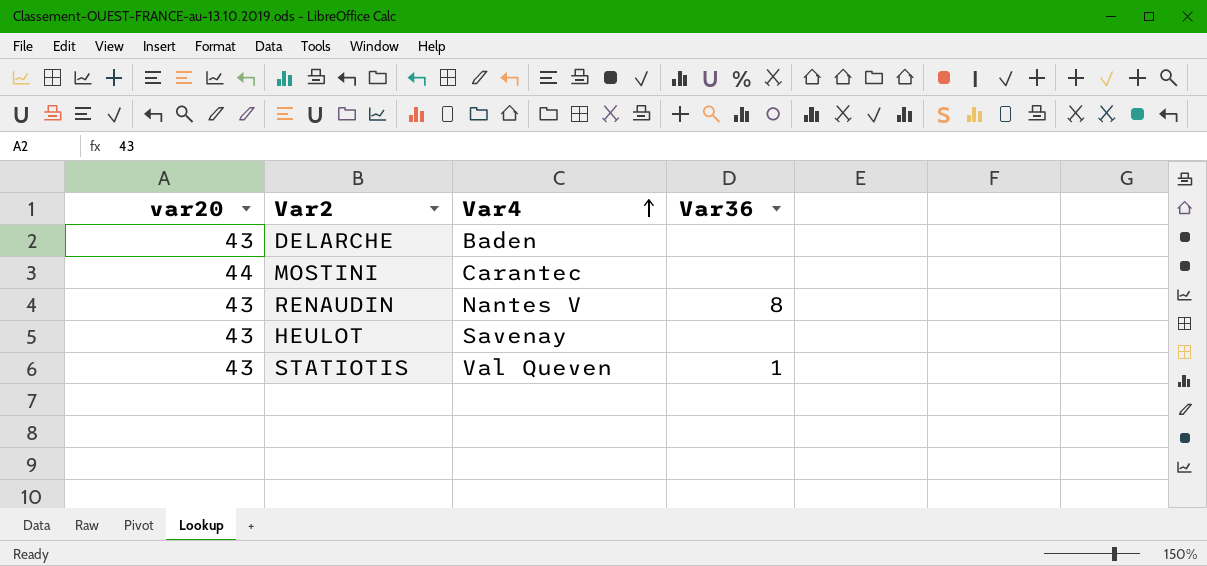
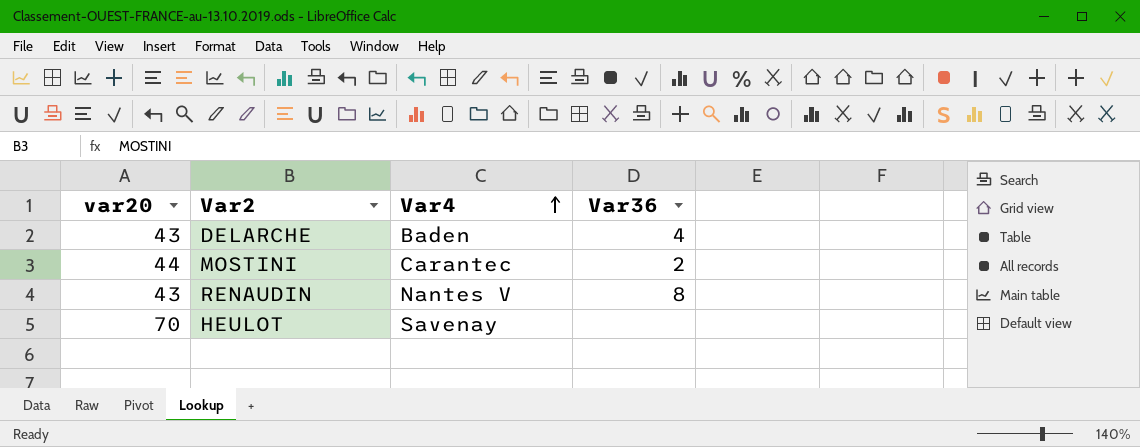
row STATIOTIS: 43 | Val Queven | 1 -> none
DELARCHE | Var36: none -> 4
MOSTINI | Var36: none -> 2
HEULOT | var20: 43 -> 70

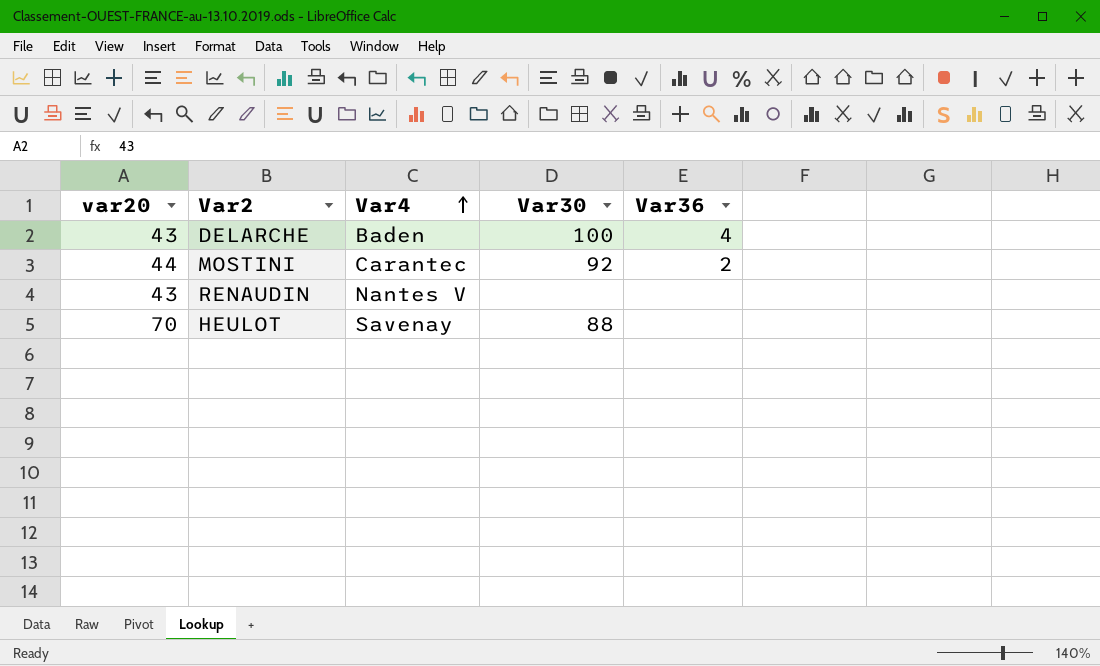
column Var30 | position: none -> 4
RENAUDIN | Var36: 8 -> none

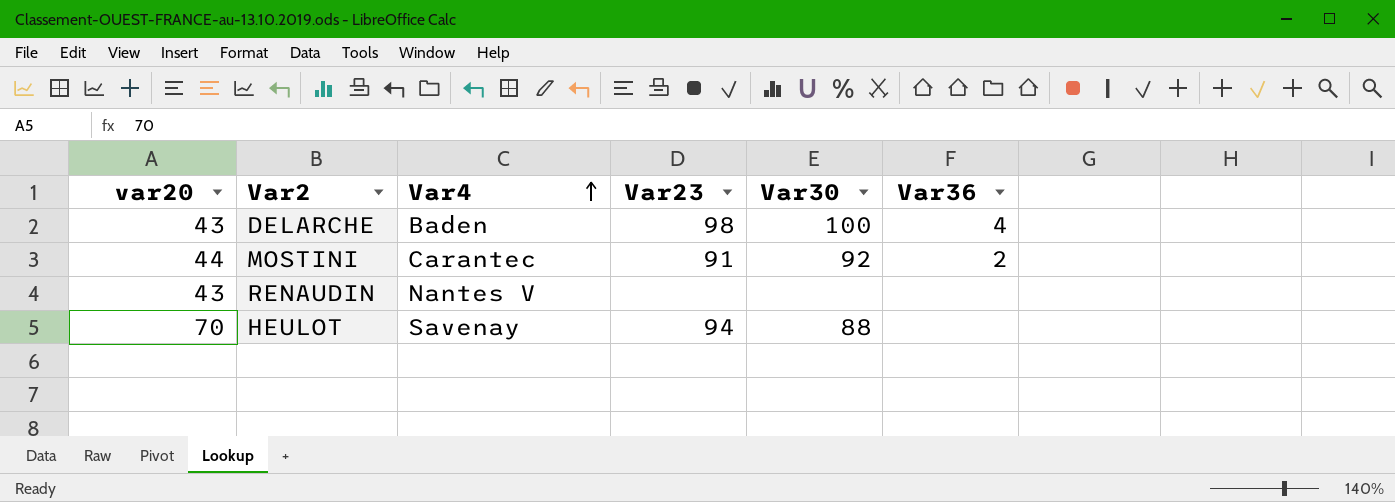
column Var23 | position: none -> 4

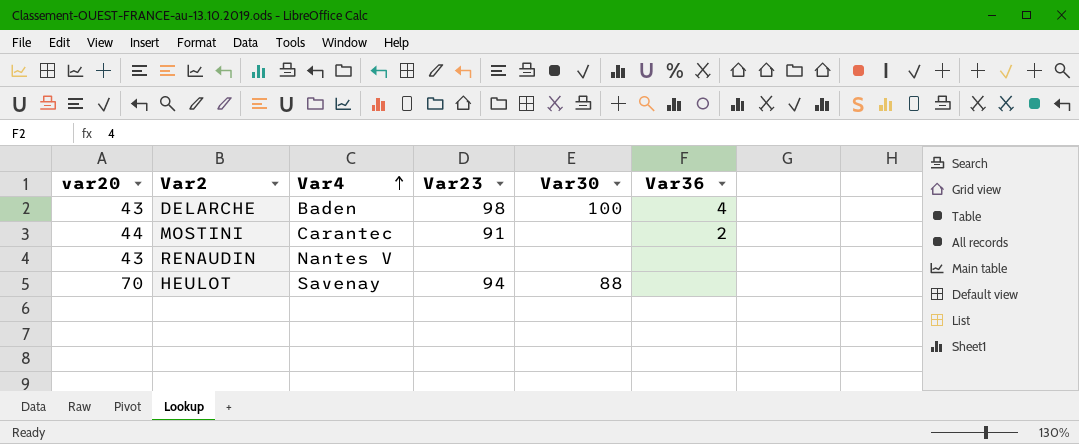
MOSTINI | Var30: 92 -> none

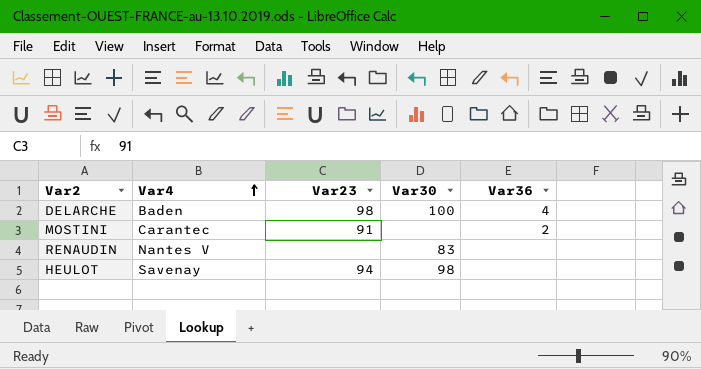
column var20 | position: 1 -> none
RENAUDIN | Var30: none -> 83
HEULOT | Var30: 88 -> 98

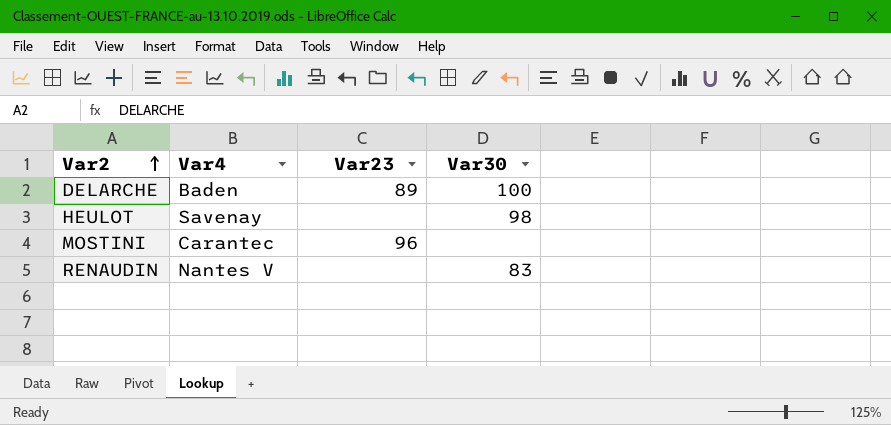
row order: Var4 ascending -> Var2 ascending
column Var36 | position: 5 -> none
DELARCHE | Var23: 98 -> 89
HEULOT | Var23: 94 -> none
MOSTINI | Var23: 91 -> 96

